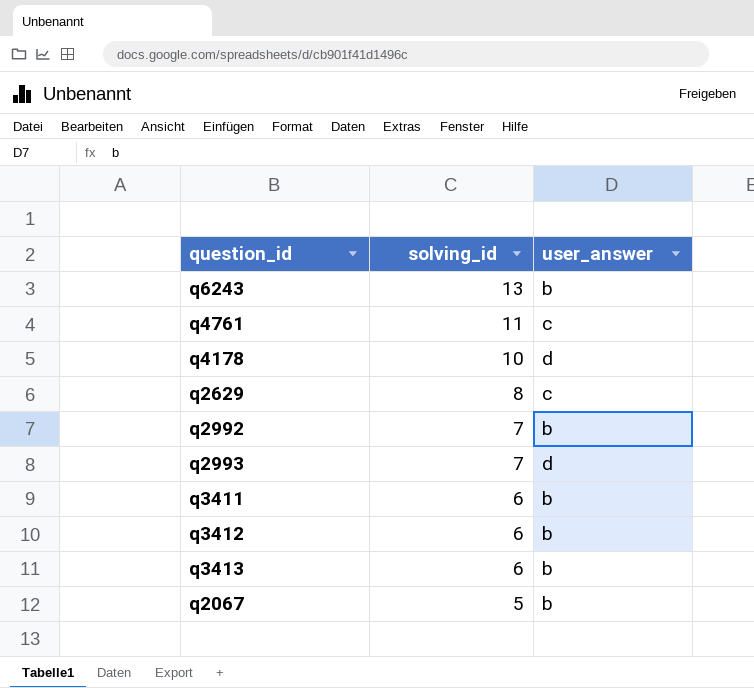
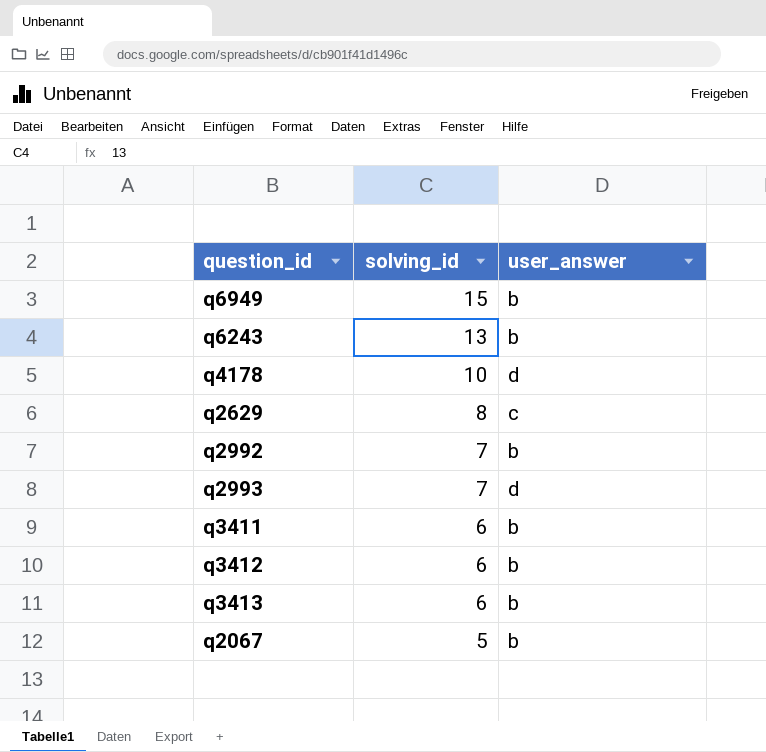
row q4761: 11 | c -> none
row q6949: none -> 15 | b

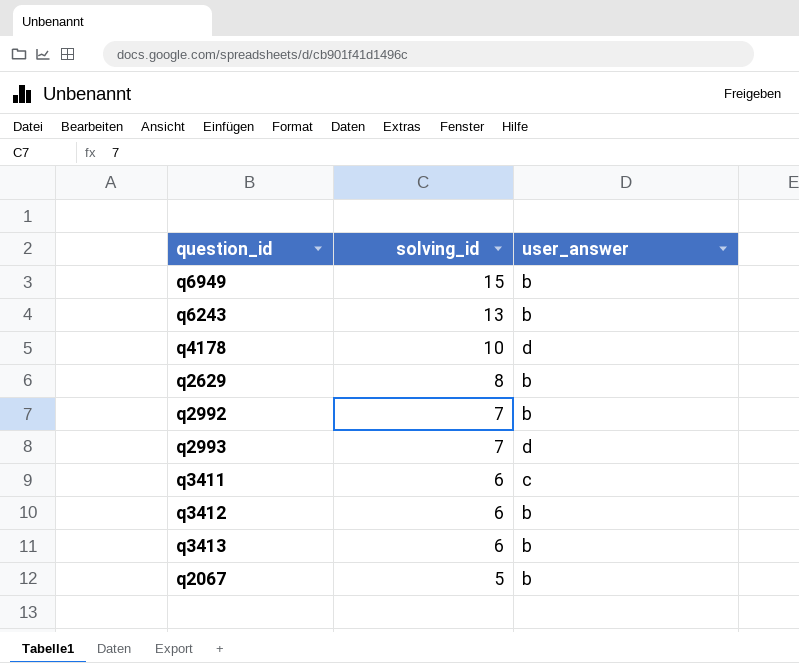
q2629 | user_answer: c -> b
q3411 | user_answer: b -> c

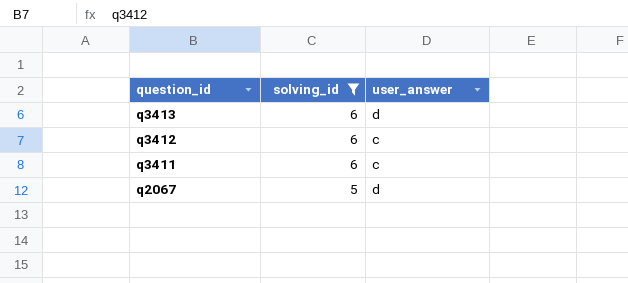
filter: none -> solving_id <= 6
row order: solving_id descending -> question_id descending
q3413 | user_answer: b -> d
q3412 | user_answer: b -> c
q2067 | user_answer: b -> d

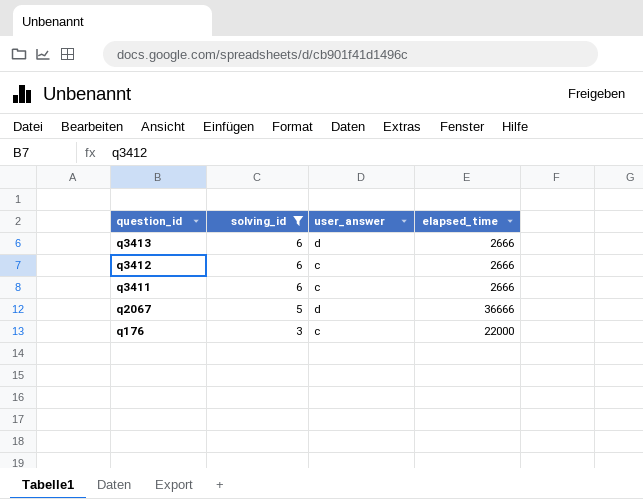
column elapsed_time | position: none -> 4
row q176: none -> 3 | c | 22000

